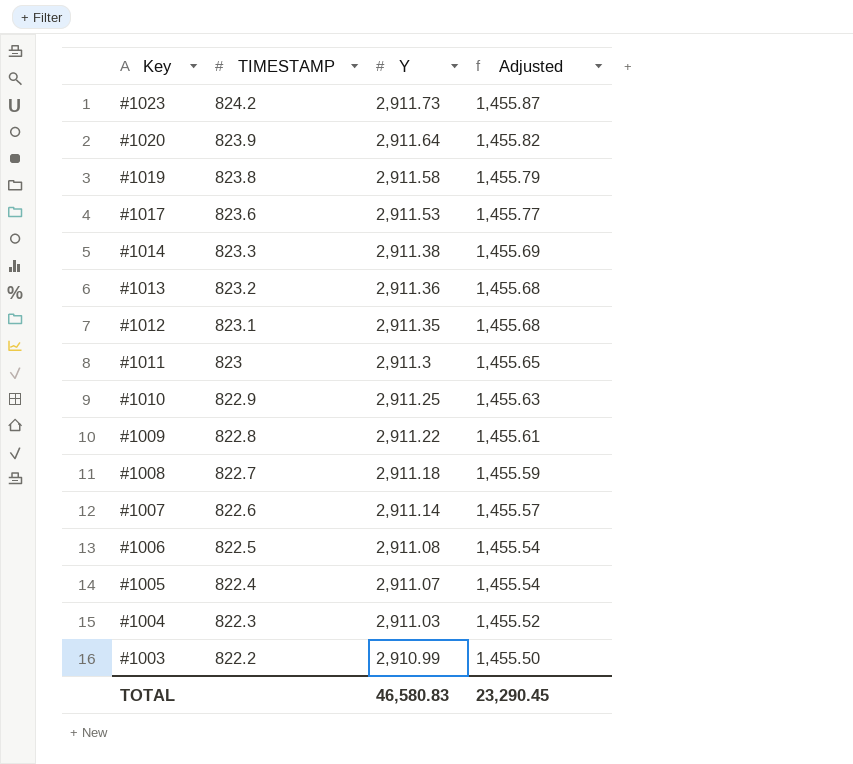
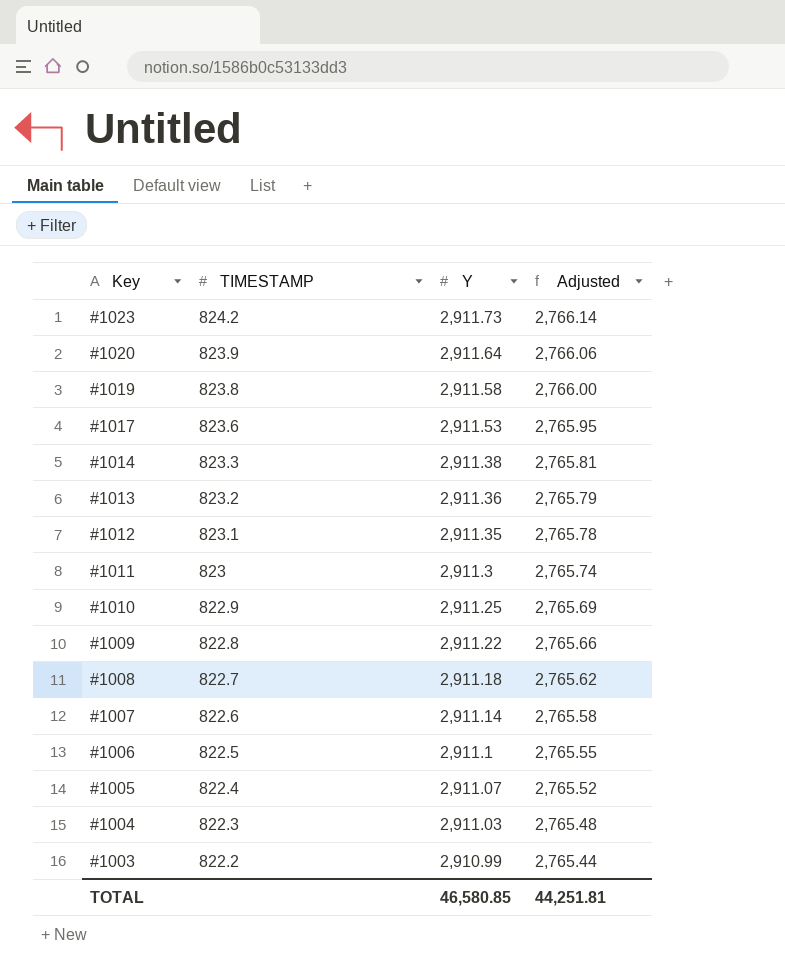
column Adjusted | formula: [Y] * 0.5 -> [Y] * 0.95
#1006 | Y: 2,911.08 -> 2,911.1
TOTAL | Y: 46,580.83 -> 46,580.85
TOTAL | Adjusted: 23,290.45 -> 44,251.81

